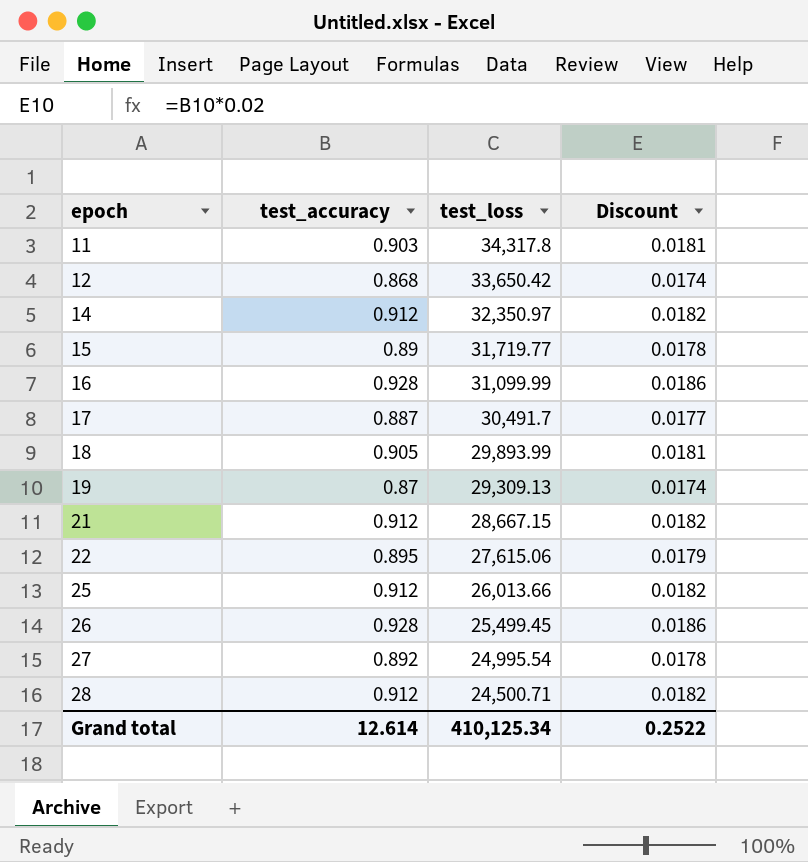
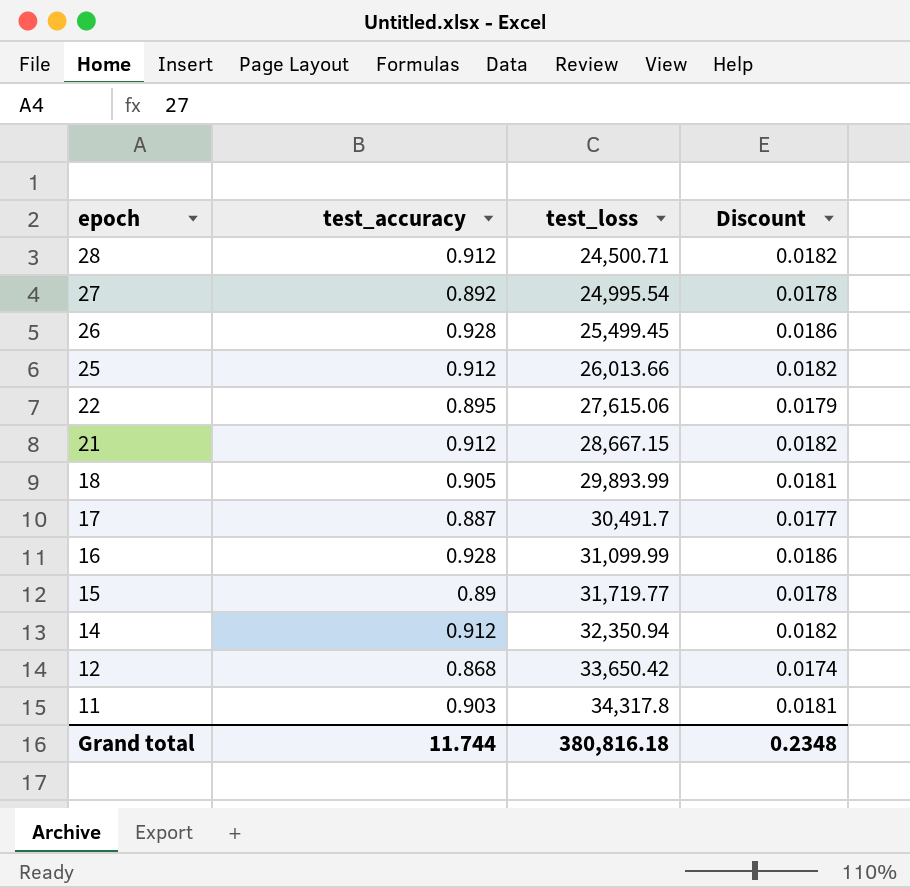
row order: epoch ascending -> epoch descending
row 19: 0.87 | 29,309.13 | 0.0174 -> none
14 | test_loss: 32,350.97 -> 32,350.94
Grand total | test_accuracy: 12.614 -> 11.744
Grand total | test_loss: 410,125.34 -> 380,816.18
Grand total | Discount: 0.2522 -> 0.2348

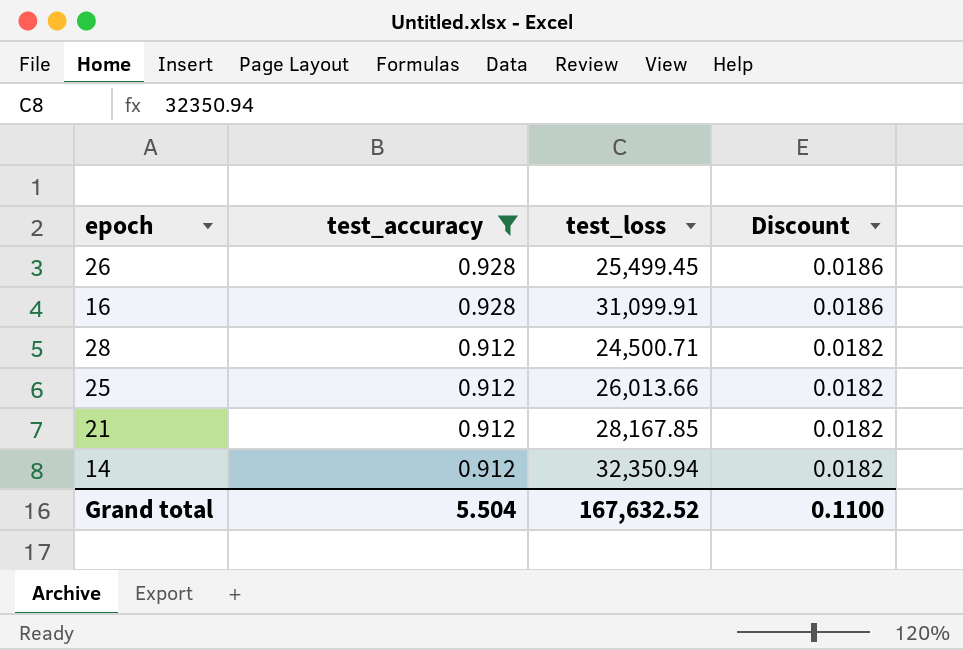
filter: none -> test_accuracy >= 0.912
row order: epoch descending -> test_accuracy descending
16 | test_loss: 31,099.99 -> 31,099.91
21 | test_loss: 28,667.15 -> 28,167.85
Grand total | test_accuracy: 11.744 -> 5.504
Grand total | test_loss: 380,816.18 -> 167,632.52
Grand total | Discount: 0.2348 -> 0.1100

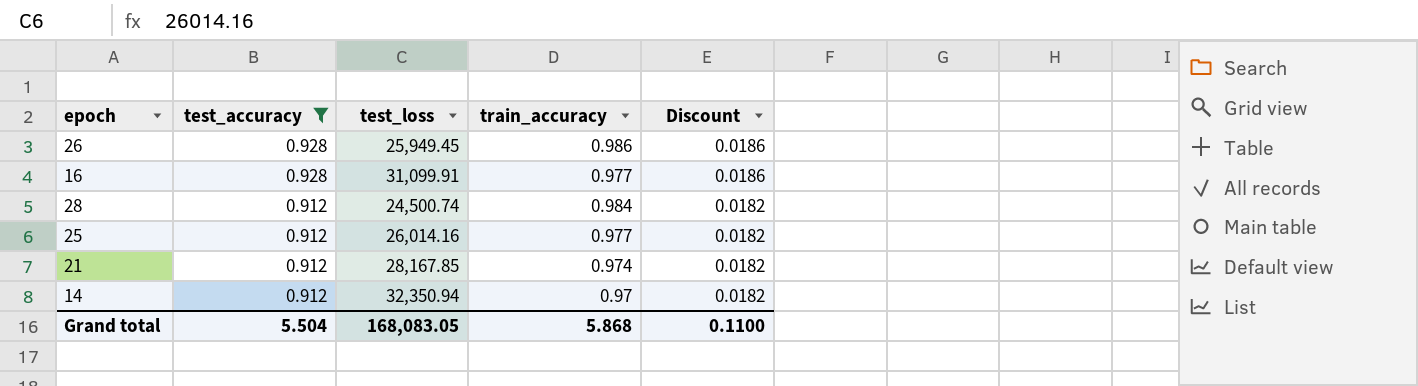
column train_accuracy | position: none -> 4
26 | test_loss: 25,499.45 -> 25,949.45
28 | test_loss: 24,500.71 -> 24,500.74
25 | test_loss: 26,013.66 -> 26,014.16
Grand total | test_loss: 167,632.52 -> 168,083.05

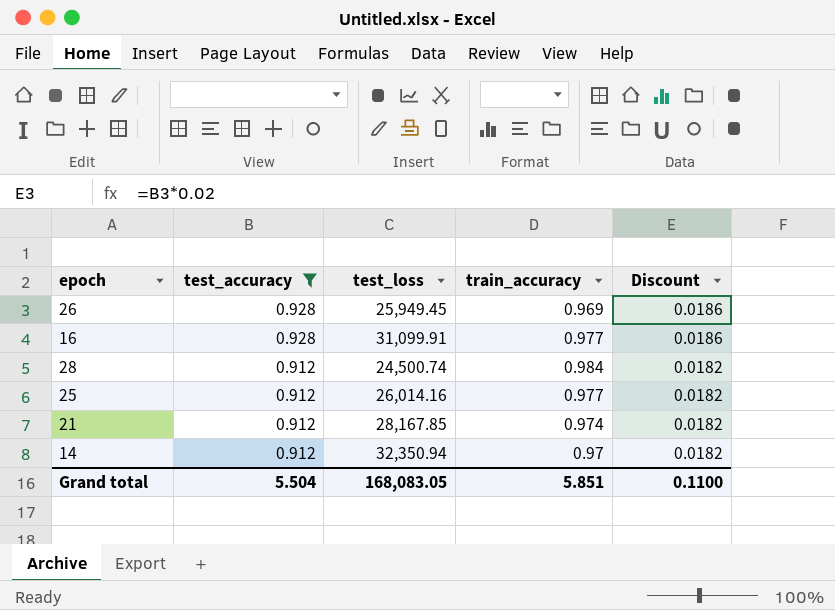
26 | train_accuracy: 0.986 -> 0.969
Grand total | train_accuracy: 5.868 -> 5.851

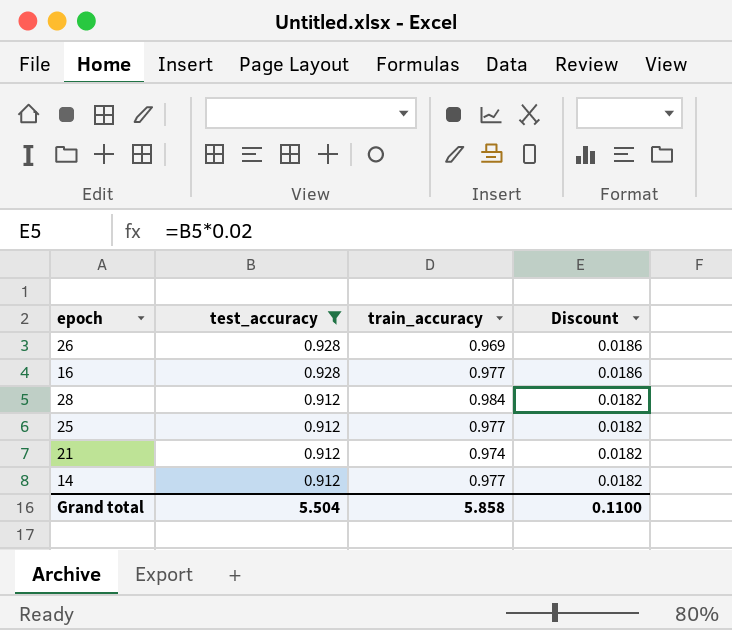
column test_loss | position: 3 -> none
14 | train_accuracy: 0.97 -> 0.977
Grand total | train_accuracy: 5.851 -> 5.858

